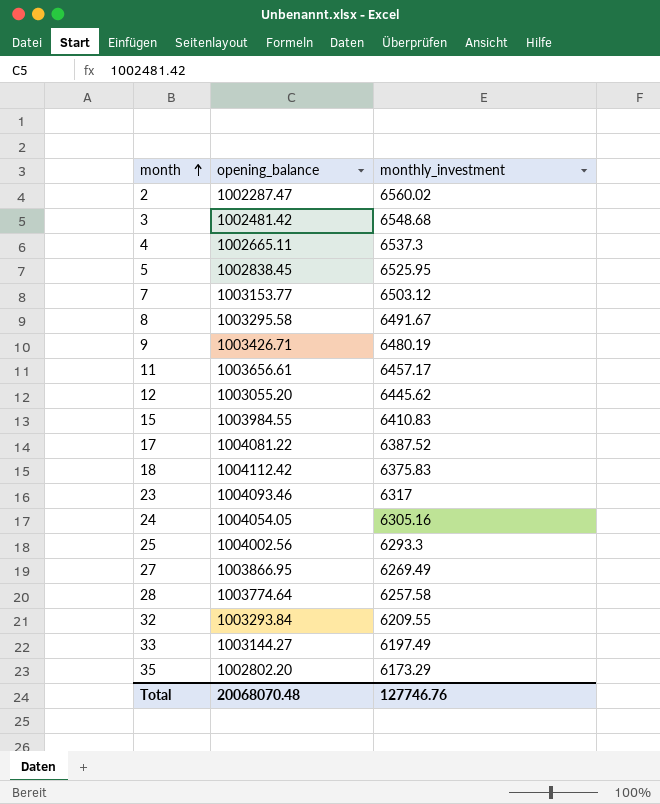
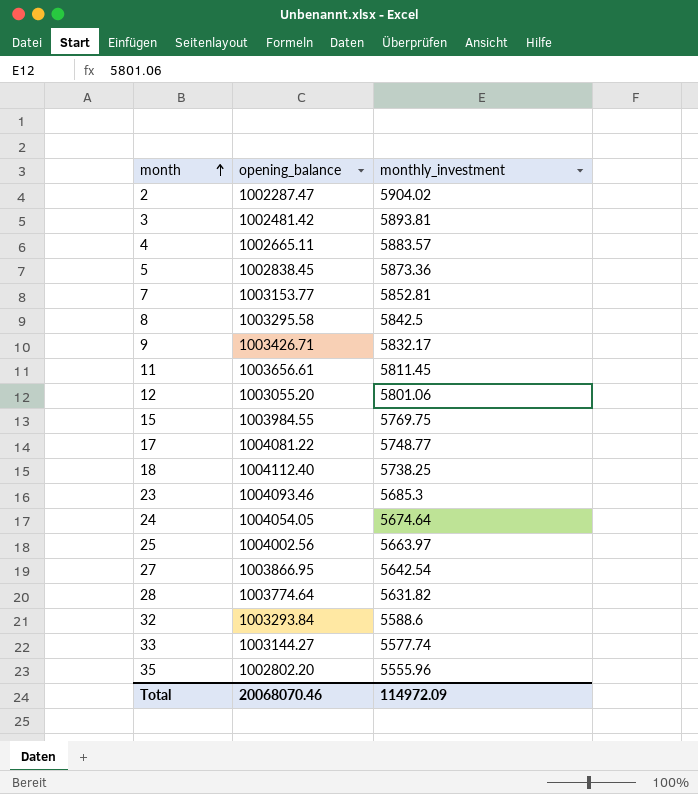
2 | monthly_investment: 6560.02 -> 5904.02
3 | monthly_investment: 6548.68 -> 5893.81
4 | monthly_investment: 6537.3 -> 5883.57
5 | monthly_investment: 6525.95 -> 5873.36
7 | monthly_investment: 6503.12 -> 5852.81
8 | monthly_investment: 6491.67 -> 5842.5
9 | monthly_investment: 6480.19 -> 5832.17
11 | monthly_investment: 6457.17 -> 5811.45
12 | monthly_investment: 6445.62 -> 5801.06
15 | monthly_investment: 6410.83 -> 5769.75
17 | monthly_investment: 6387.52 -> 5748.77
18 | opening_balance: 1004112.42 -> 1004112.40
18 | monthly_investment: 6375.83 -> 5738.25
23 | monthly_investment: 6317 -> 5685.3
24 | monthly_investment: 6305.16 -> 5674.64
25 | monthly_investment: 6293.3 -> 5663.97
27 | monthly_investment: 6269.49 -> 5642.54
28 | monthly_investment: 6257.58 -> 5631.82
32 | monthly_investment: 6209.55 -> 5588.6
33 | monthly_investment: 6197.49 -> 5577.74
35 | monthly_investment: 6173.29 -> 5555.96
Total | opening_balance: 20068070.48 -> 20068070.46
Total | monthly_investment: 127746.76 -> 114972.09

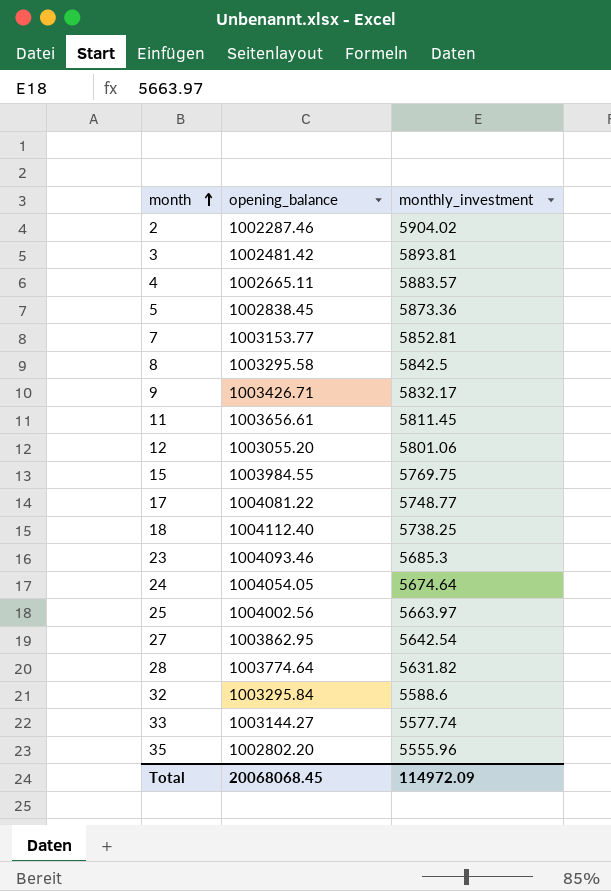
2 | opening_balance: 1002287.47 -> 1002287.46
27 | opening_balance: 1003866.95 -> 1003862.95
32 | opening_balance: 1003293.84 -> 1003295.84
Total | opening_balance: 20068070.46 -> 20068068.45

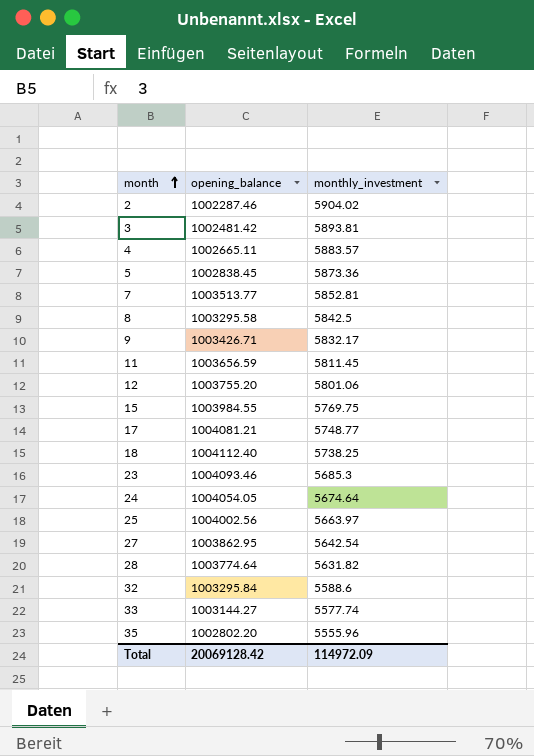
7 | opening_balance: 1003153.77 -> 1003513.77
11 | opening_balance: 1003656.61 -> 1003656.59
12 | opening_balance: 1003055.20 -> 1003755.20
17 | opening_balance: 1004081.22 -> 1004081.21
Total | opening_balance: 20068068.45 -> 20069128.42

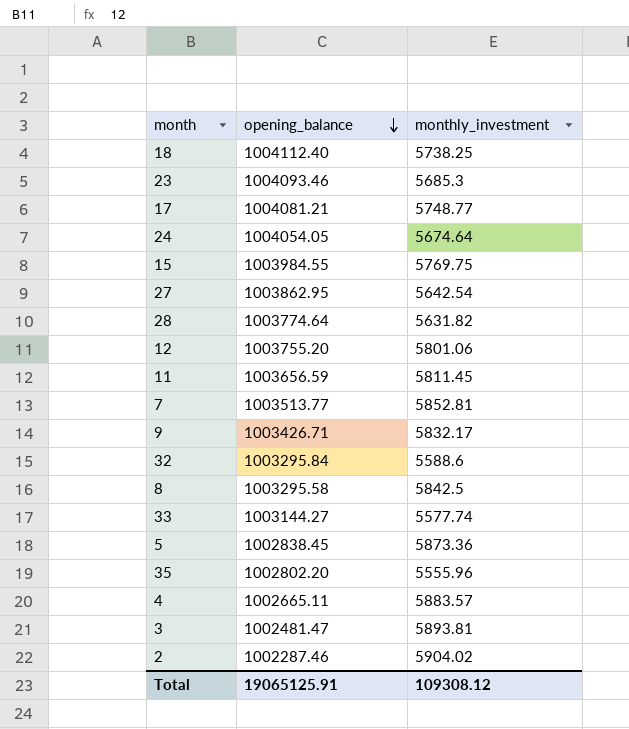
row order: month ascending -> opening_balance descending
row 25: 1004002.56 | 5663.97 -> none
3 | opening_balance: 1002481.42 -> 1002481.47
Total | opening_balance: 20069128.42 -> 19065125.91
Total | monthly_investment: 114972.09 -> 109308.12

